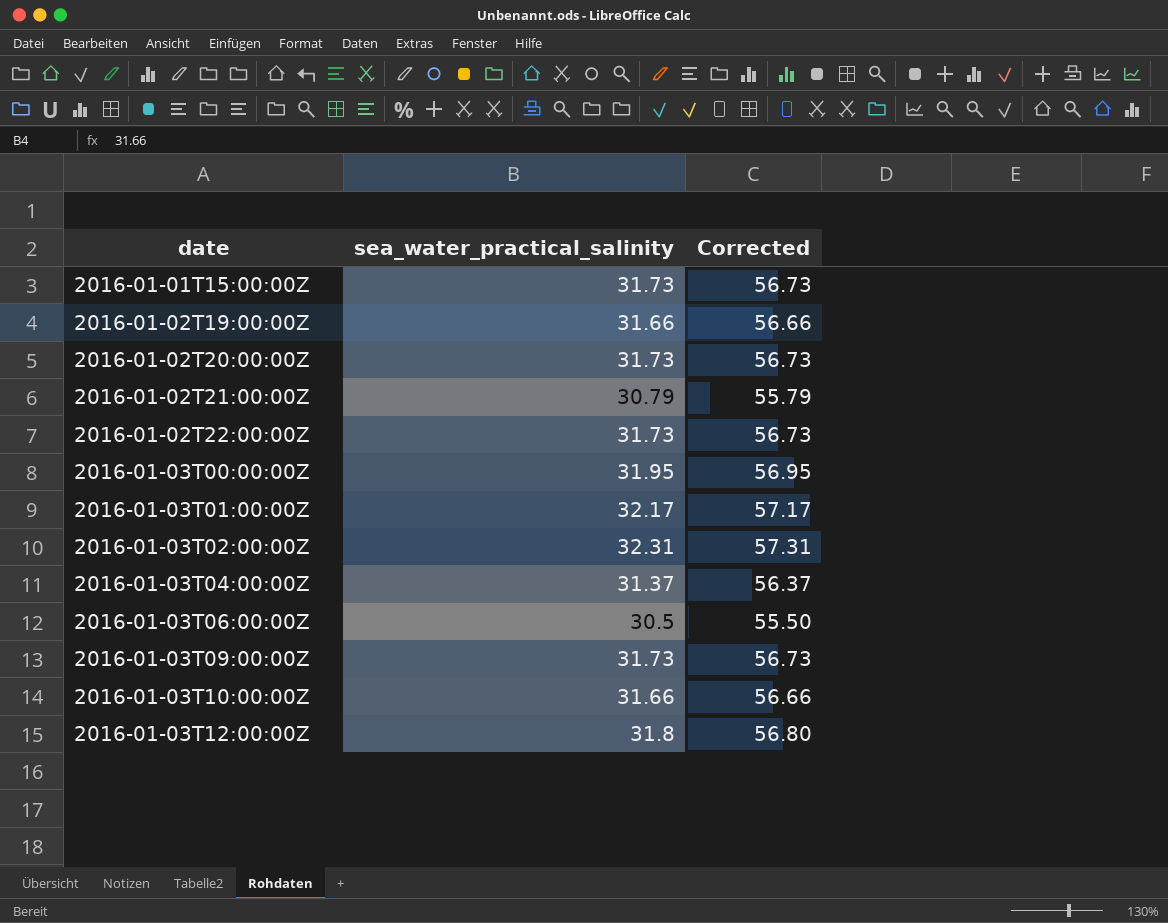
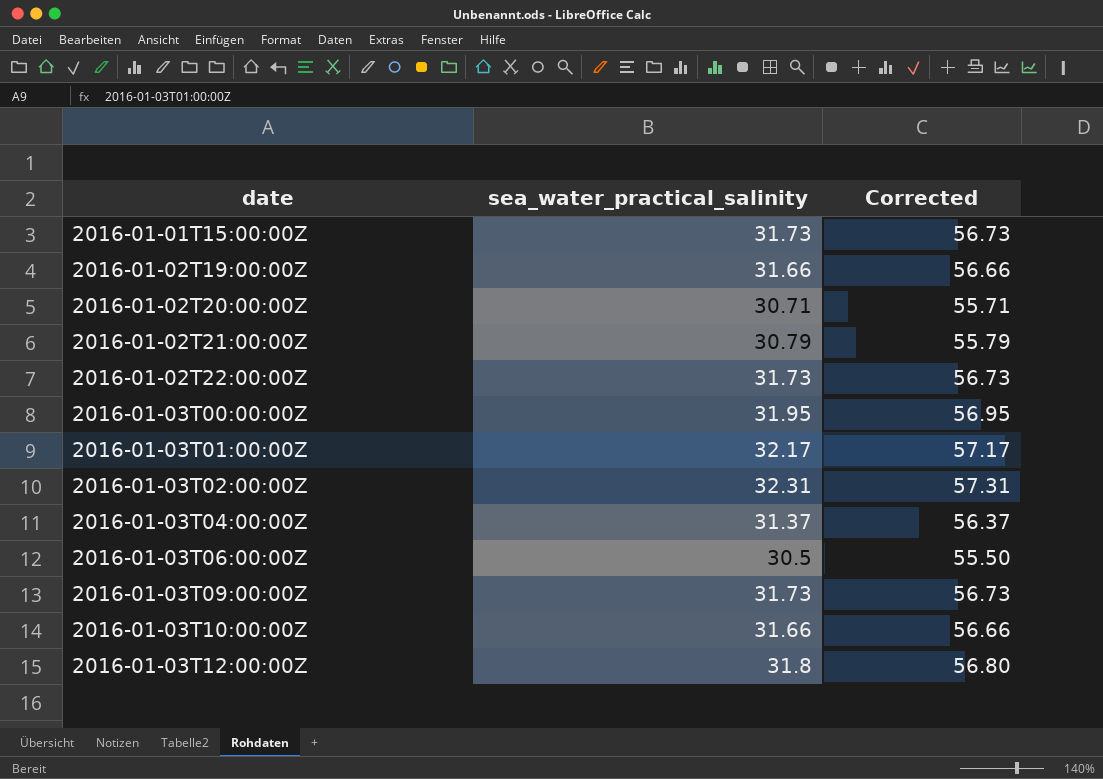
2016-01-02T20:00:00Z | sea_water_practical_salinity: 31.73 -> 30.71
2016-01-02T20:00:00Z | Corrected: 56.73 -> 55.71

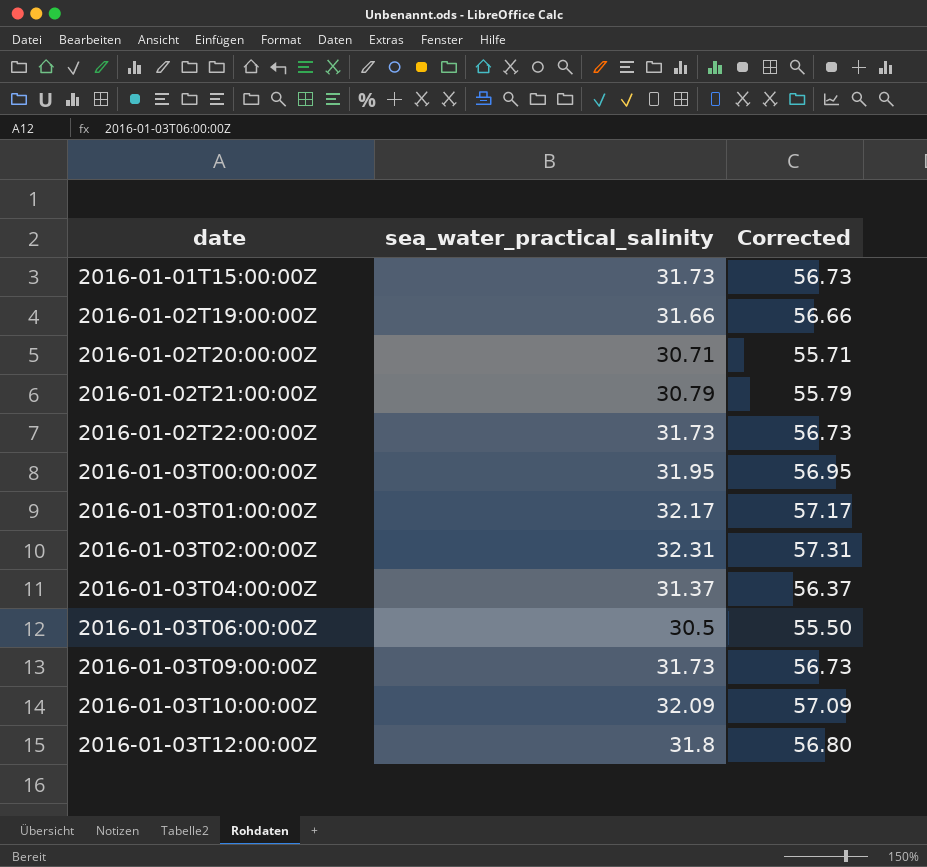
2016-01-03T10:00:00Z | sea_water_practical_salinity: 31.66 -> 32.09
2016-01-03T10:00:00Z | Corrected: 56.66 -> 57.09

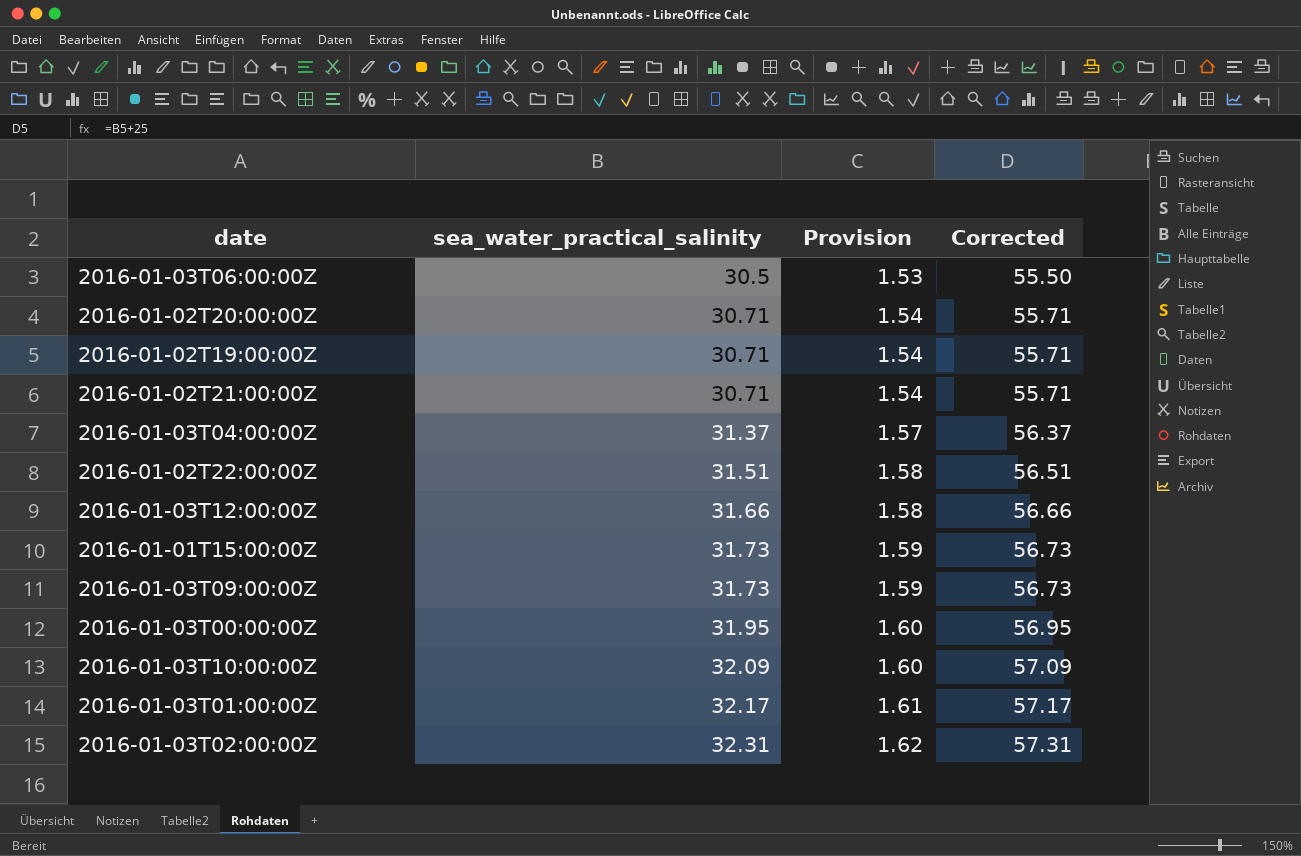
row order: date ascending -> sea_water_practical_salinity ascending
column Provision | formula: none -> [sea_water_practical_salinity] * 0.05
2016-01-02T19:00:00Z | sea_water_practical_salinity: 31.66 -> 30.71
2016-01-02T19:00:00Z | Corrected: 56.66 -> 55.71
2016-01-02T21:00:00Z | sea_water_practical_salinity: 30.79 -> 30.71
2016-01-02T21:00:00Z | Corrected: 55.79 -> 55.71
2016-01-02T22:00:00Z | sea_water_practical_salinity: 31.73 -> 31.51
2016-01-02T22:00:00Z | Corrected: 56.73 -> 56.51
2016-01-03T12:00:00Z | sea_water_practical_salinity: 31.8 -> 31.66
2016-01-03T12:00:00Z | Corrected: 56.80 -> 56.66

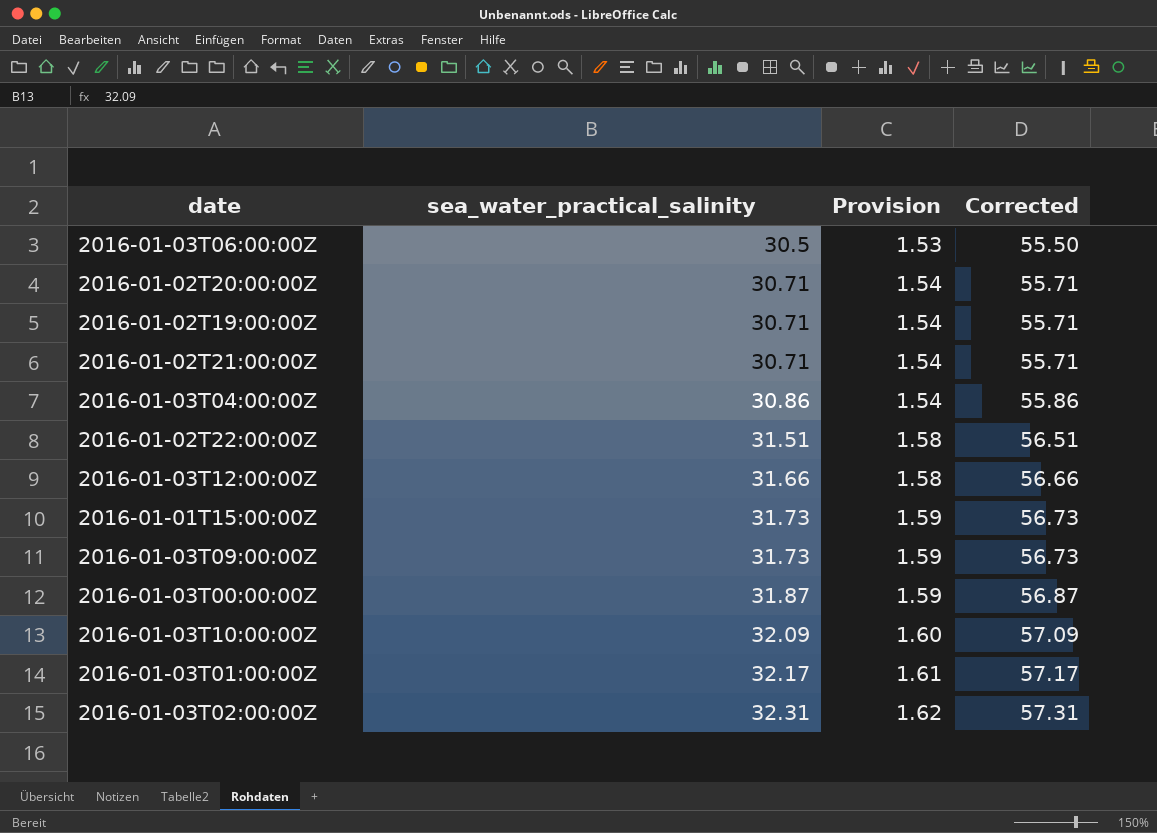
2016-01-03T04:00:00Z | sea_water_practical_salinity: 31.37 -> 30.86
2016-01-03T04:00:00Z | Provision: 1.57 -> 1.54
2016-01-03T04:00:00Z | Corrected: 56.37 -> 55.86
2016-01-03T00:00:00Z | sea_water_practical_salinity: 31.95 -> 31.87
2016-01-03T00:00:00Z | Provision: 1.60 -> 1.59
2016-01-03T00:00:00Z | Corrected: 56.95 -> 56.87

